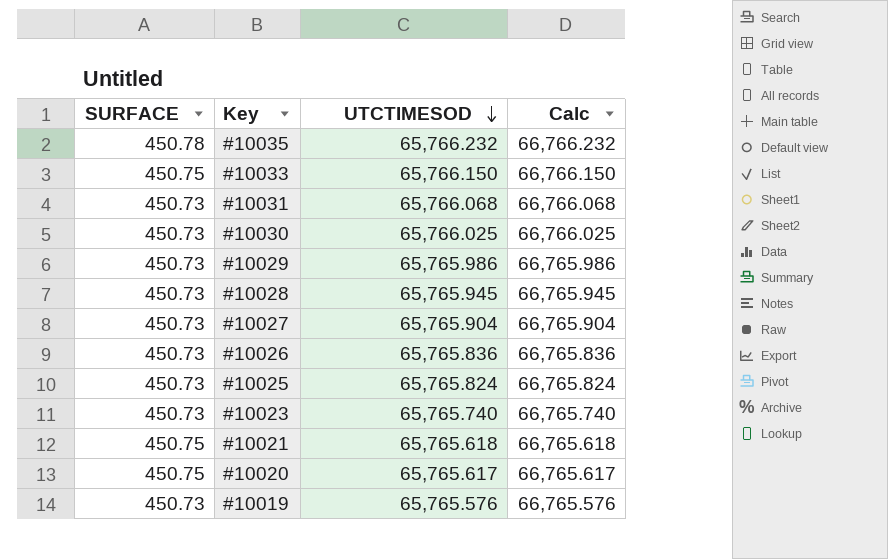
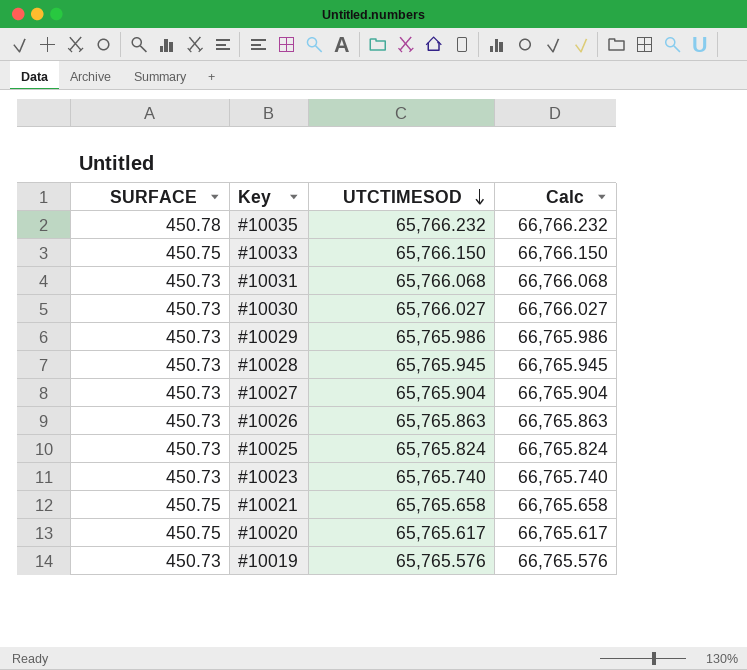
#10030 | UTCTIMESOD: 65,766.025 -> 65,766.027
#10030 | Calc: 66,766.025 -> 66,766.027
#10026 | UTCTIMESOD: 65,765.836 -> 65,765.863
#10026 | Calc: 66,765.836 -> 66,765.863
#10021 | UTCTIMESOD: 65,765.618 -> 65,765.658
#10021 | Calc: 66,765.618 -> 66,765.658

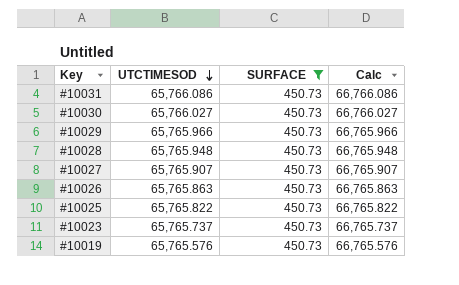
filter: none -> SURFACE = 450.73
column SURFACE | position: 1 -> 3
#10031 | UTCTIMESOD: 65,766.068 -> 65,766.086
#10031 | Calc: 66,766.068 -> 66,766.086
#10029 | UTCTIMESOD: 65,765.986 -> 65,765.966
#10029 | Calc: 66,765.986 -> 66,765.966
#10028 | UTCTIMESOD: 65,765.945 -> 65,765.948
#10028 | Calc: 66,765.945 -> 66,765.948
#10027 | UTCTIMESOD: 65,765.904 -> 65,765.907
#10027 | Calc: 66,765.904 -> 66,765.907
#10025 | UTCTIMESOD: 65,765.824 -> 65,765.822
#10025 | Calc: 66,765.824 -> 66,765.822
#10023 | UTCTIMESOD: 65,765.740 -> 65,765.737
#10023 | Calc: 66,765.740 -> 66,765.737

